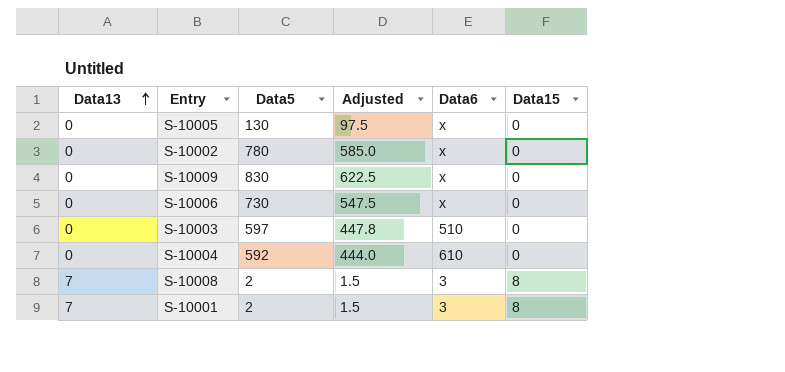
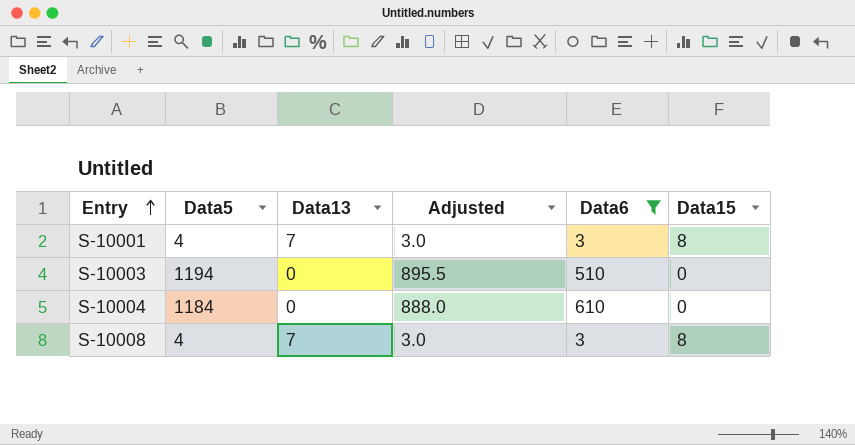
filter: none -> Data6 != х
row order: Data13 ascending -> Entry ascending
column Data13 | position: 1 -> 3
S-10001 | Data5: 2 -> 4
S-10001 | Adjusted: 1.5 -> 3.0
S-10003 | Data5: 597 -> 1194
S-10003 | Adjusted: 447.8 -> 895.5
S-10004 | Data5: 592 -> 1184
S-10004 | Adjusted: 444.0 -> 888.0
S-10008 | Data5: 2 -> 4
S-10008 | Adjusted: 1.5 -> 3.0

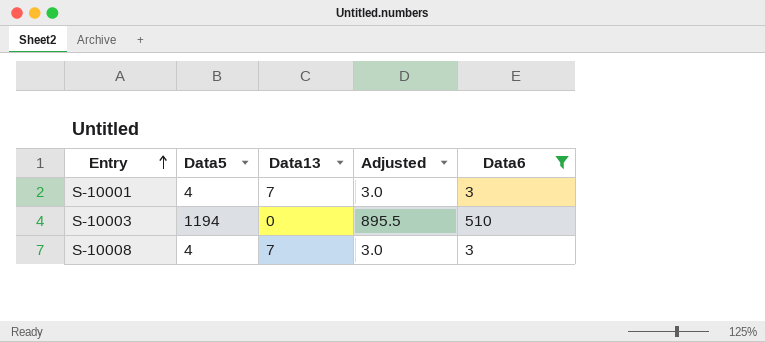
column Data15 | position: 6 -> none
row S-10004: 1184 | 0 | 888.0 | 610 | 0 -> none

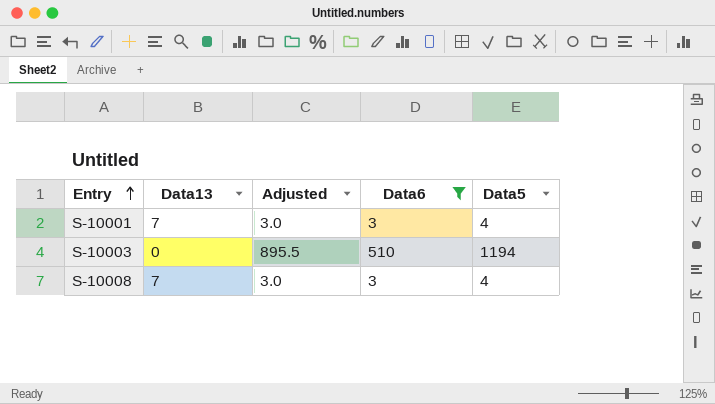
column Data5 | position: 2 -> 5

